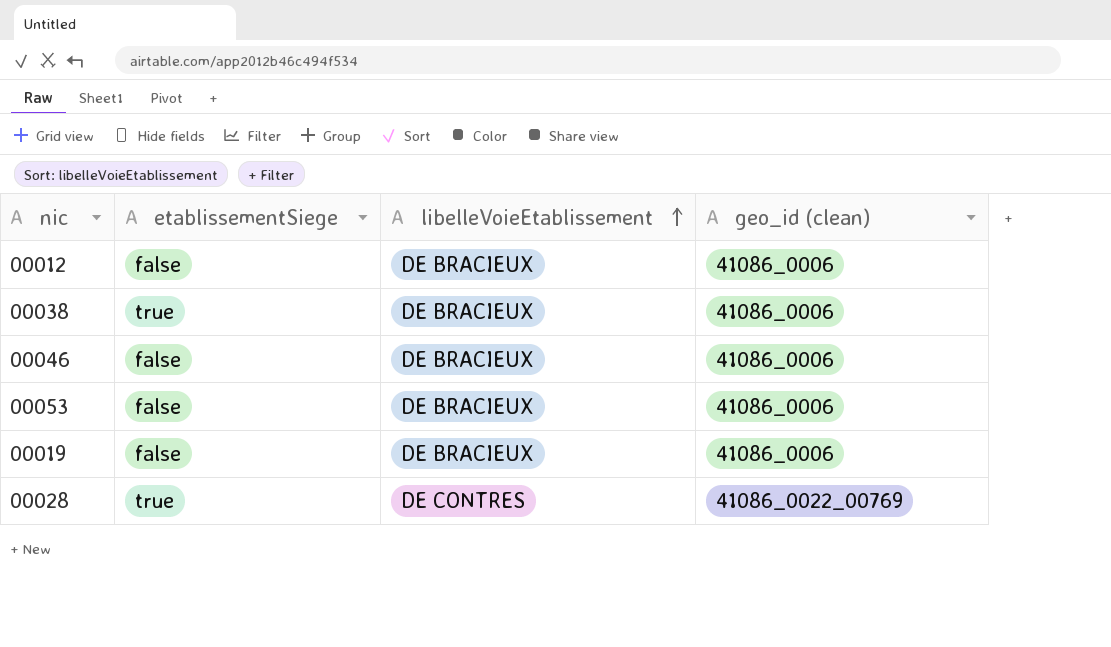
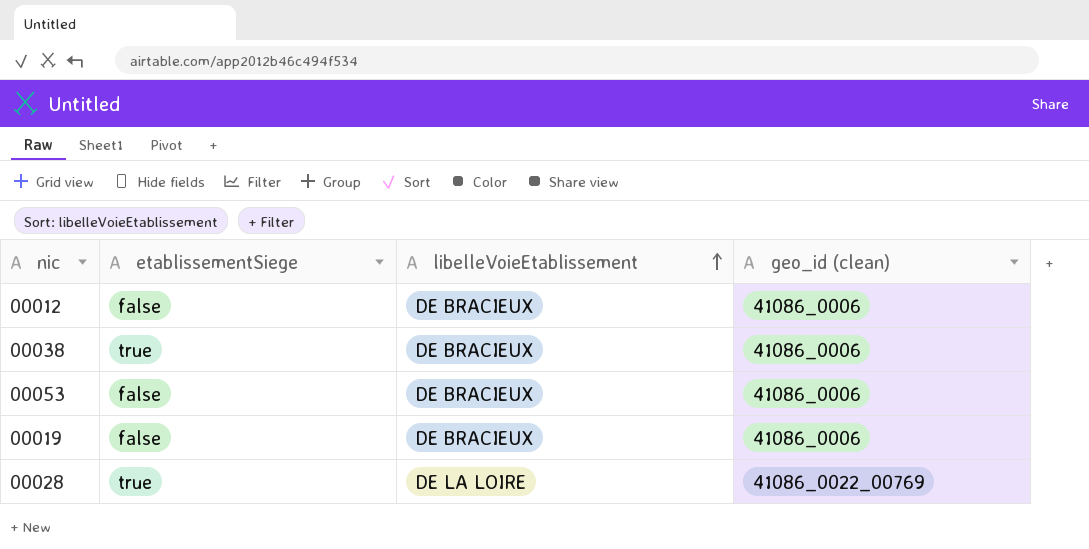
row 00046: false | DE BRACIEUX | 41086_0006 -> none
00028 | libelleVoieEtablissement: DE CONTRES -> DE LA LOIRE

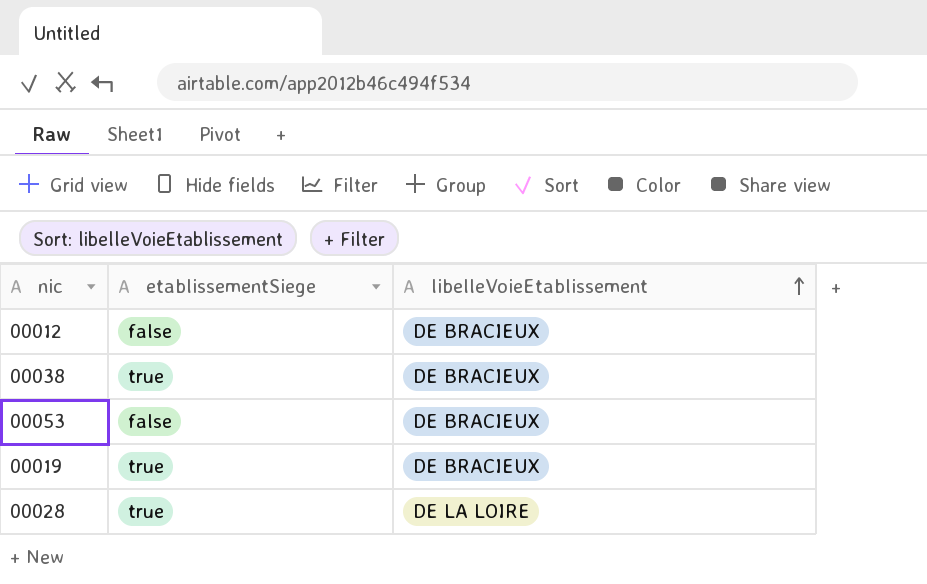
column geo_id (clean) | position: 4 -> none
00019 | etablissementSiege: false -> true

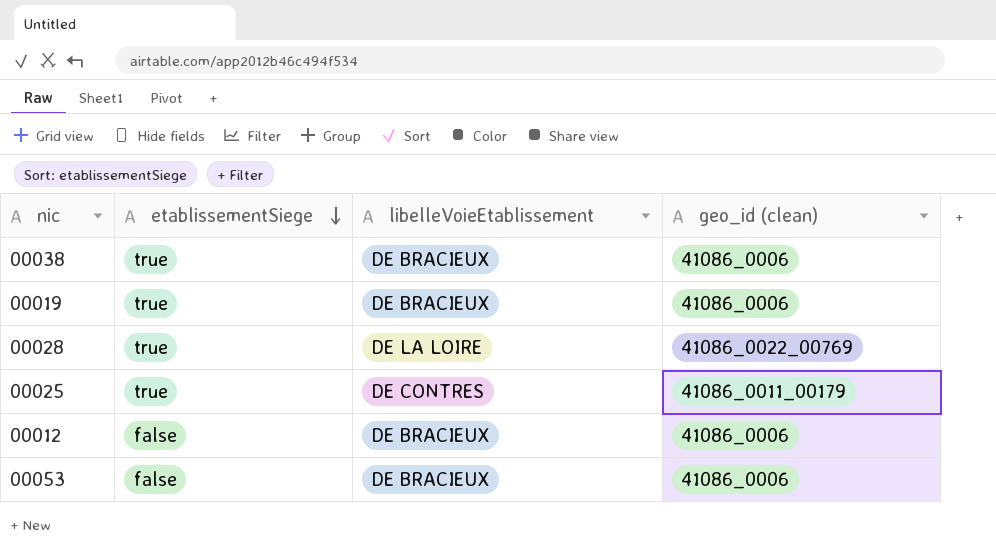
row order: libelleVoieEtablissement ascending -> etablissementSiege descending
column geo_id (clean) | position: none -> 4
row 00025: none -> true | DE CONTRES | 41086_0011_00179

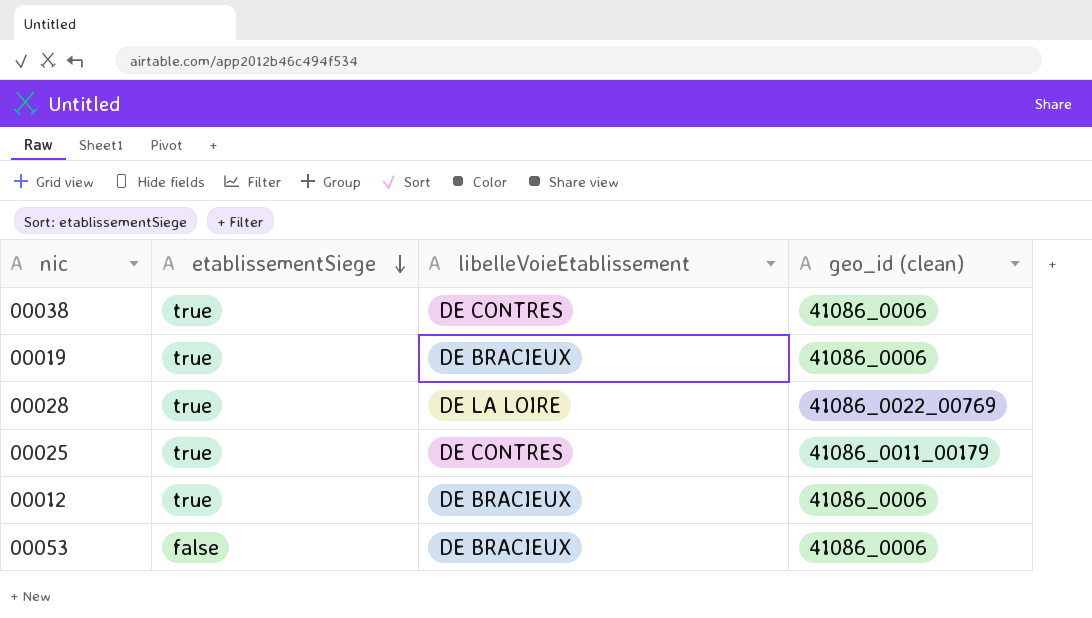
00038 | libelleVoieEtablissement: DE BRACIEUX -> DE CONTRES
00012 | etablissementSiege: false -> true

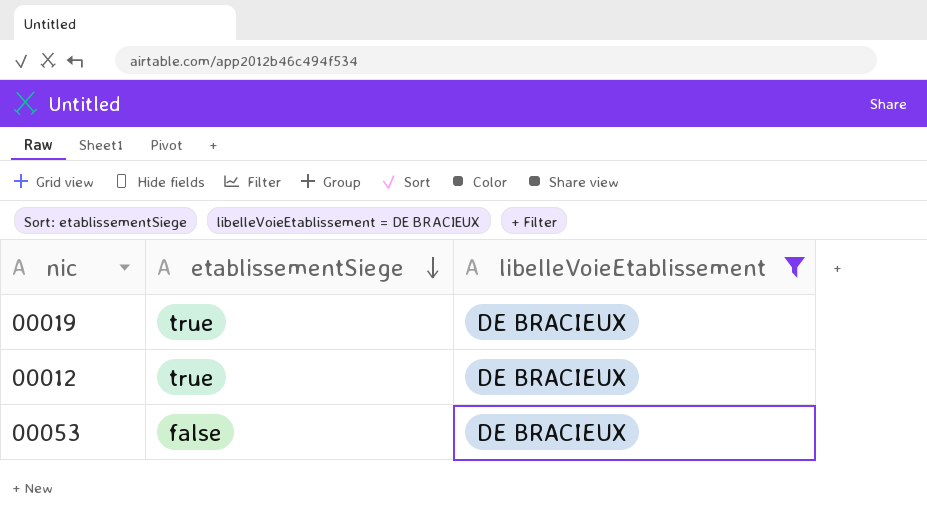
filter: none -> libelleVoieEtablissement = DE BRACIEUX
column geo_id (clean) | position: 4 -> none

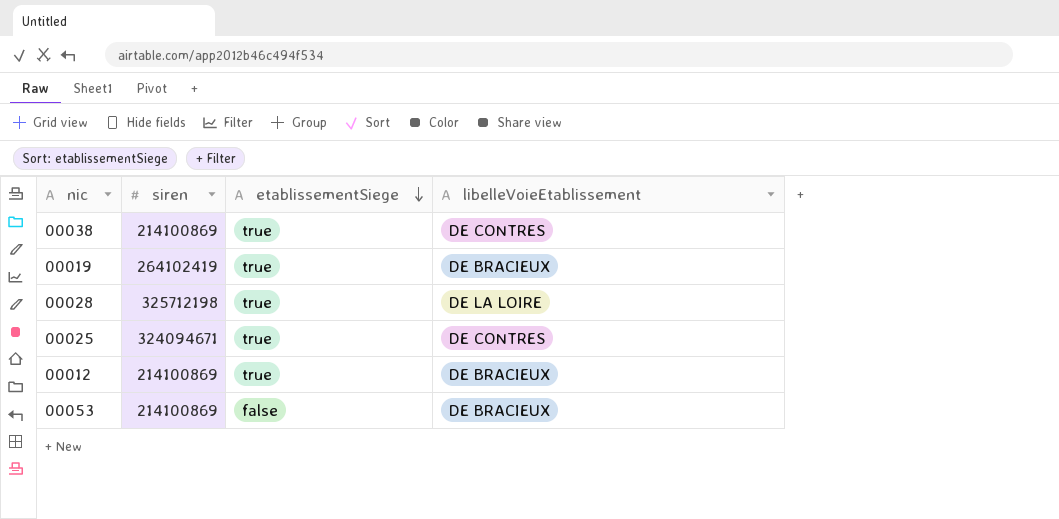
filter: libelleVoieEtablissement = DE BRACIEUX -> none
column siren | position: none -> 2

